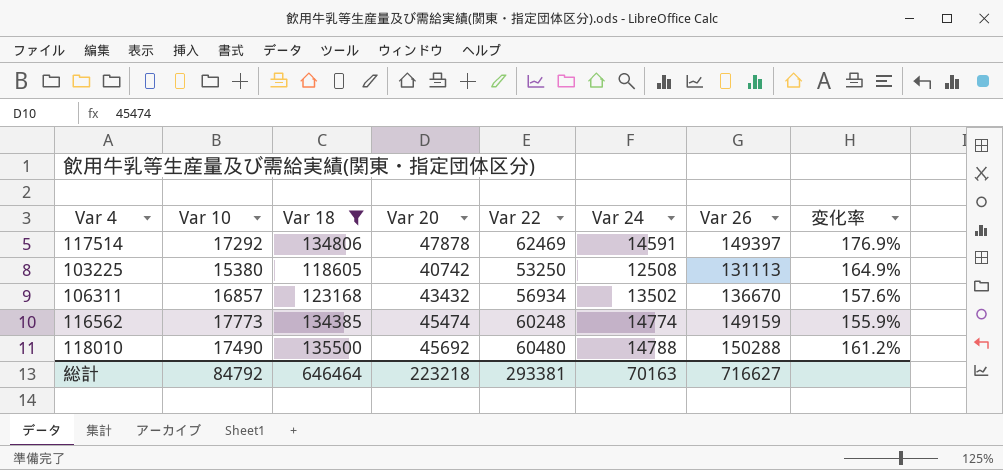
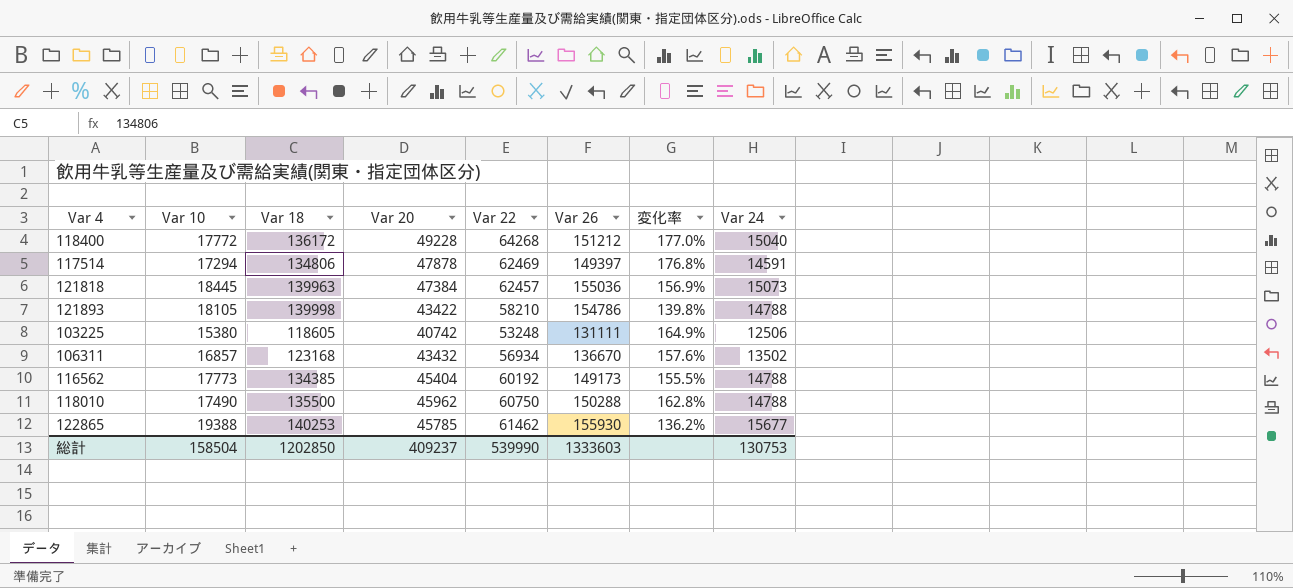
filter: Var 18 <= 135500 -> none
column Var 24 | position: 6 -> 8
117514 | Var 10: 17292 -> 17294
117514 | 変化率: 176.9% -> 176.8%
103225 | Var 22: 53250 -> 53248
103225 | Var 26: 131113 -> 131111
103225 | Var 24: 12508 -> 12506
116562 | Var 20: 45474 -> 45404
116562 | Var 22: 60248 -> 60192
116562 | Var 26: 149159 -> 149173
116562 | 変化率: 155.9% -> 155.5%
116562 | Var 24: 14774 -> 14788
118010 | Var 20: 45692 -> 45962
118010 | Var 22: 60480 -> 60750
118010 | 変化率: 161.2% -> 162.8%
総計 | Var 10: 84792 -> 158504
総計 | Var 18: 646464 -> 1202850
総計 | Var 20: 223218 -> 409237
総計 | Var 22: 293381 -> 539990
総計 | Var 26: 716627 -> 1333603
総計 | Var 24: 70163 -> 130753

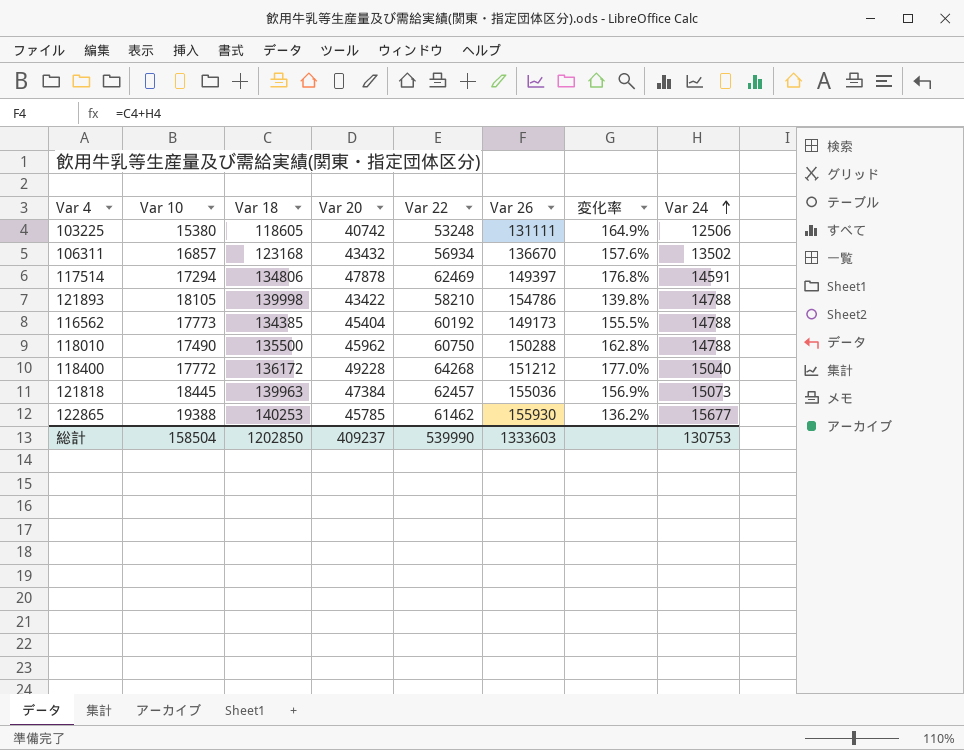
row order: none -> Var 24 ascending

